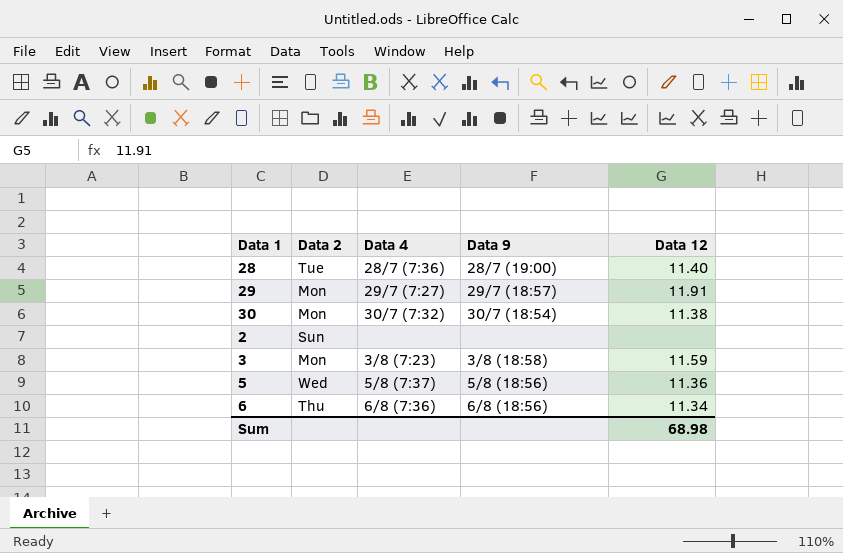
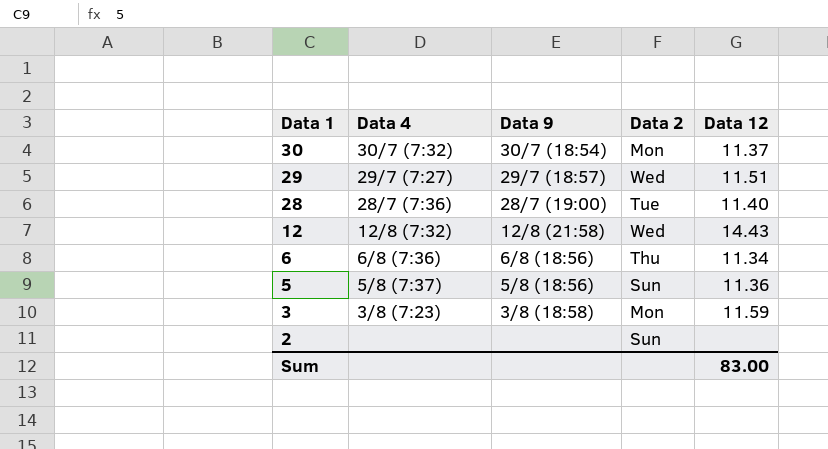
row order: none -> Data 1 descending
column Data 2 | position: 2 -> 4
30 | Data 12: 11.38 -> 11.37
29 | Data 2: Mon -> Wed
29 | Data 12: 11.91 -> 11.51
row 12: none -> 12/8 (7:32) | 12/8 (21:58) | Wed | 14.43
5 | Data 2: Wed -> Sun
Sum | Data 12: 68.98 -> 83.00

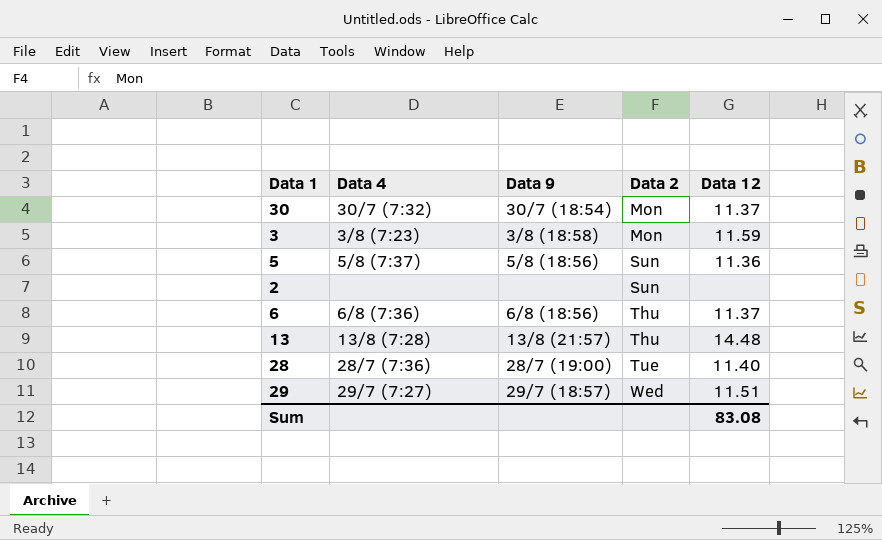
row order: Data 1 descending -> Data 2 ascending
row 12: 12/8 (7:32) | 12/8 (21:58) | Wed | 14.43 -> none
6 | Data 12: 11.34 -> 11.37
row 13: none -> 13/8 (7:28) | 13/8 (21:57) | Thu | 14.48
Sum | Data 12: 83.00 -> 83.08

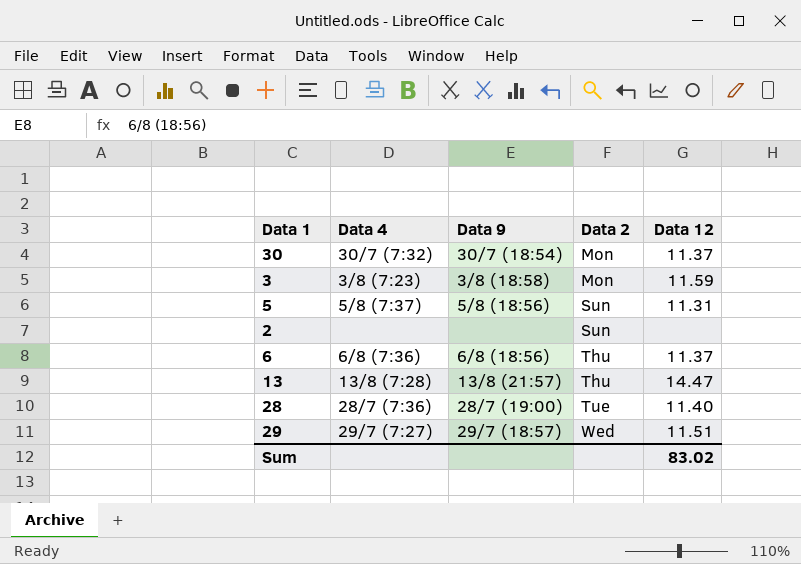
5 | Data 12: 11.36 -> 11.31
13 | Data 12: 14.48 -> 14.47
Sum | Data 12: 83.08 -> 83.02

